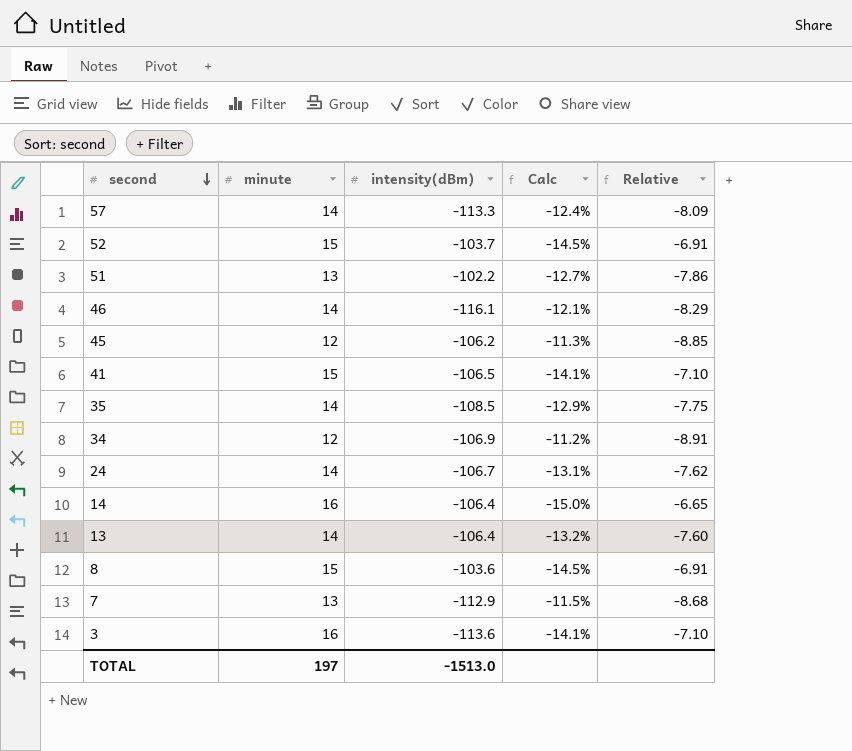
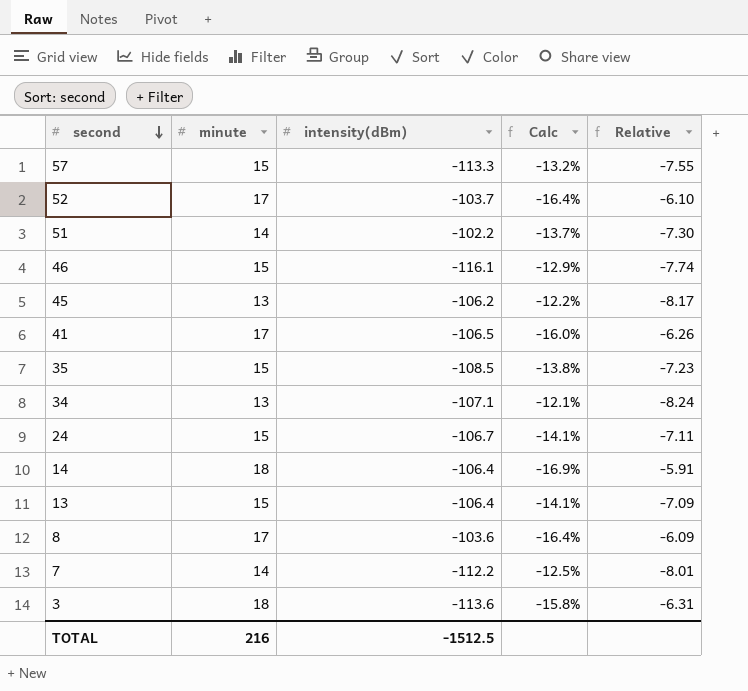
57 | minute: 14 -> 15
57 | Calc: -12.4% -> -13.2%
57 | Relative: -8.09 -> -7.55
52 | minute: 15 -> 17
52 | Calc: -14.5% -> -16.4%
52 | Relative: -6.91 -> -6.10
51 | minute: 13 -> 14
51 | Calc: -12.7% -> -13.7%
51 | Relative: -7.86 -> -7.30
46 | minute: 14 -> 15
46 | Calc: -12.1% -> -12.9%
46 | Relative: -8.29 -> -7.74
45 | minute: 12 -> 13
45 | Calc: -11.3% -> -12.2%
45 | Relative: -8.85 -> -8.17
41 | minute: 15 -> 17
41 | Calc: -14.1% -> -16.0%
41 | Relative: -7.10 -> -6.26
35 | minute: 14 -> 15
35 | Calc: -12.9% -> -13.8%
35 | Relative: -7.75 -> -7.23
34 | minute: 12 -> 13
34 | intensity(dBm): -106.9 -> -107.1
34 | Calc: -11.2% -> -12.1%
34 | Relative: -8.91 -> -8.24
24 | minute: 14 -> 15
24 | Calc: -13.1% -> -14.1%
24 | Relative: -7.62 -> -7.11
14 | minute: 16 -> 18
14 | Calc: -15.0% -> -16.9%
14 | Relative: -6.65 -> -5.91
13 | minute: 14 -> 15
13 | Calc: -13.2% -> -14.1%
13 | Relative: -7.60 -> -7.09
8 | minute: 15 -> 17
8 | Calc: -14.5% -> -16.4%
8 | Relative: -6.91 -> -6.09
7 | minute: 13 -> 14
7 | intensity(dBm): -112.9 -> -112.2
7 | Calc: -11.5% -> -12.5%
7 | Relative: -8.68 -> -8.01
3 | minute: 16 -> 18
3 | Calc: -14.1% -> -15.8%
3 | Relative: -7.10 -> -6.31
TOTAL | minute: 197 -> 216
TOTAL | intensity(dBm): -1513.0 -> -1512.5

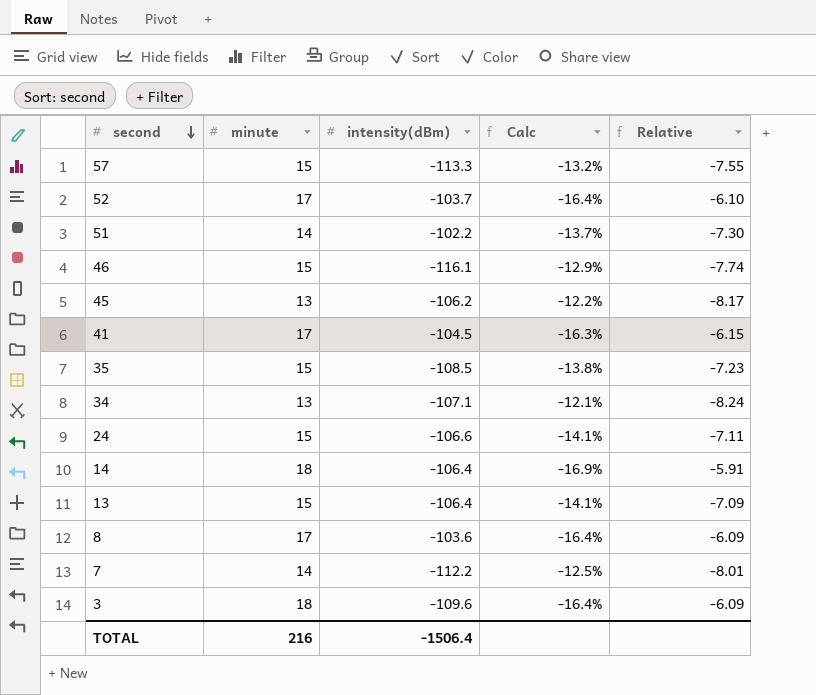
41 | intensity(dBm): -106.5 -> -104.5
41 | Calc: -16.0% -> -16.3%
41 | Relative: -6.26 -> -6.15
24 | intensity(dBm): -106.7 -> -106.6
3 | intensity(dBm): -113.6 -> -109.6
3 | Calc: -15.8% -> -16.4%
3 | Relative: -6.31 -> -6.09
TOTAL | intensity(dBm): -1512.5 -> -1506.4

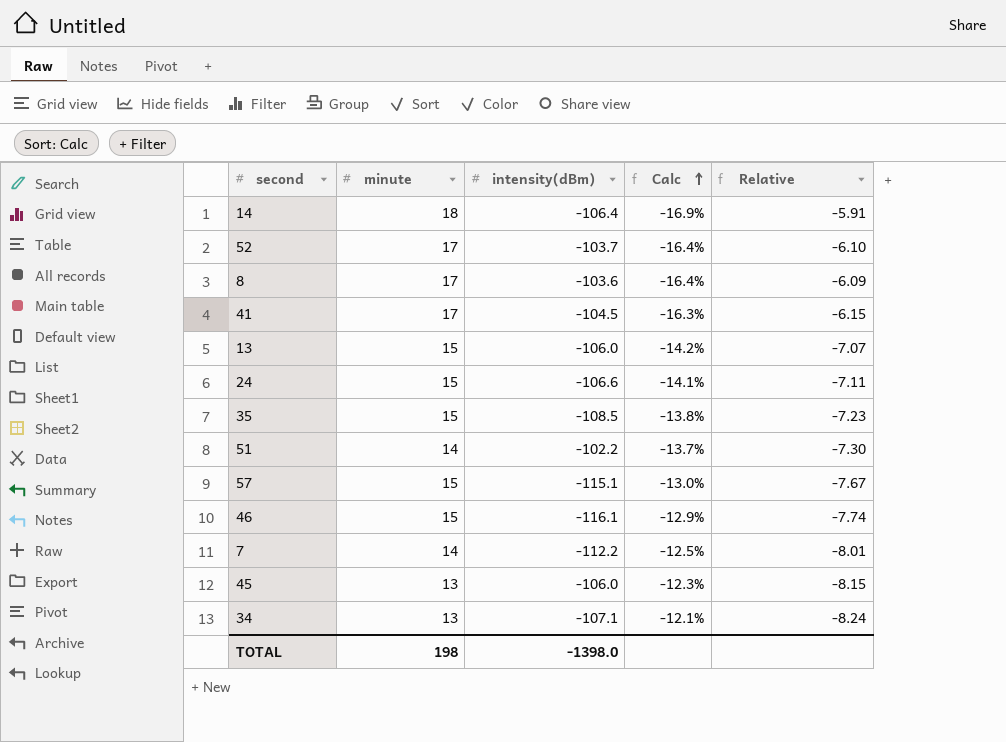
row order: second descending -> Calc ascending
row 3: 18 | -109.6 | -16.4% | -6.09 -> none
13 | intensity(dBm): -106.4 -> -106.0
13 | Calc: -14.1% -> -14.2%
13 | Relative: -7.09 -> -7.07
57 | intensity(dBm): -113.3 -> -115.1
57 | Calc: -13.2% -> -13.0%
57 | Relative: -7.55 -> -7.67
45 | intensity(dBm): -106.2 -> -106.0
45 | Calc: -12.2% -> -12.3%
45 | Relative: -8.17 -> -8.15
TOTAL | minute: 216 -> 198
TOTAL | intensity(dBm): -1506.4 -> -1398.0

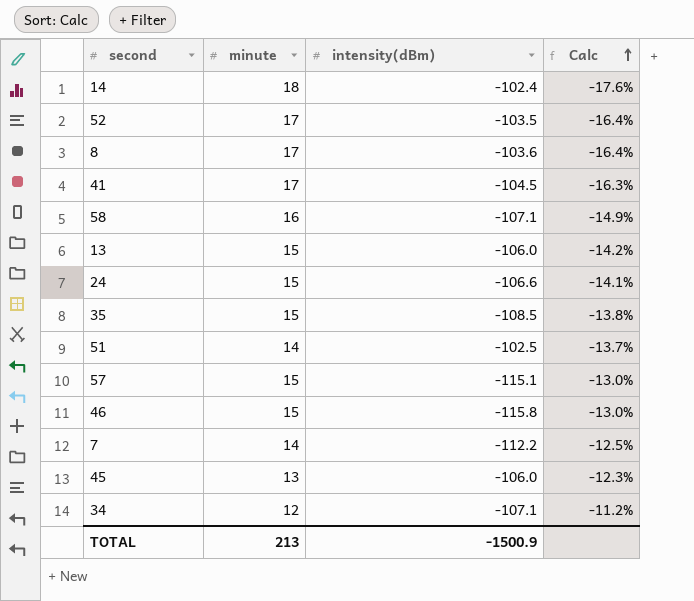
column Relative | formula: [intensity(dBm)] / [minute] -> none
14 | intensity(dBm): -106.4 -> -102.4
14 | Calc: -16.9% -> -17.6%
52 | intensity(dBm): -103.7 -> -103.5
row 58: none -> 16 | -107.1 | -14.9%
51 | intensity(dBm): -102.2 -> -102.5
46 | intensity(dBm): -116.1 -> -115.8
46 | Calc: -12.9% -> -13.0%
34 | minute: 13 -> 12
34 | Calc: -12.1% -> -11.2%
TOTAL | minute: 198 -> 213
TOTAL | intensity(dBm): -1398.0 -> -1500.9

